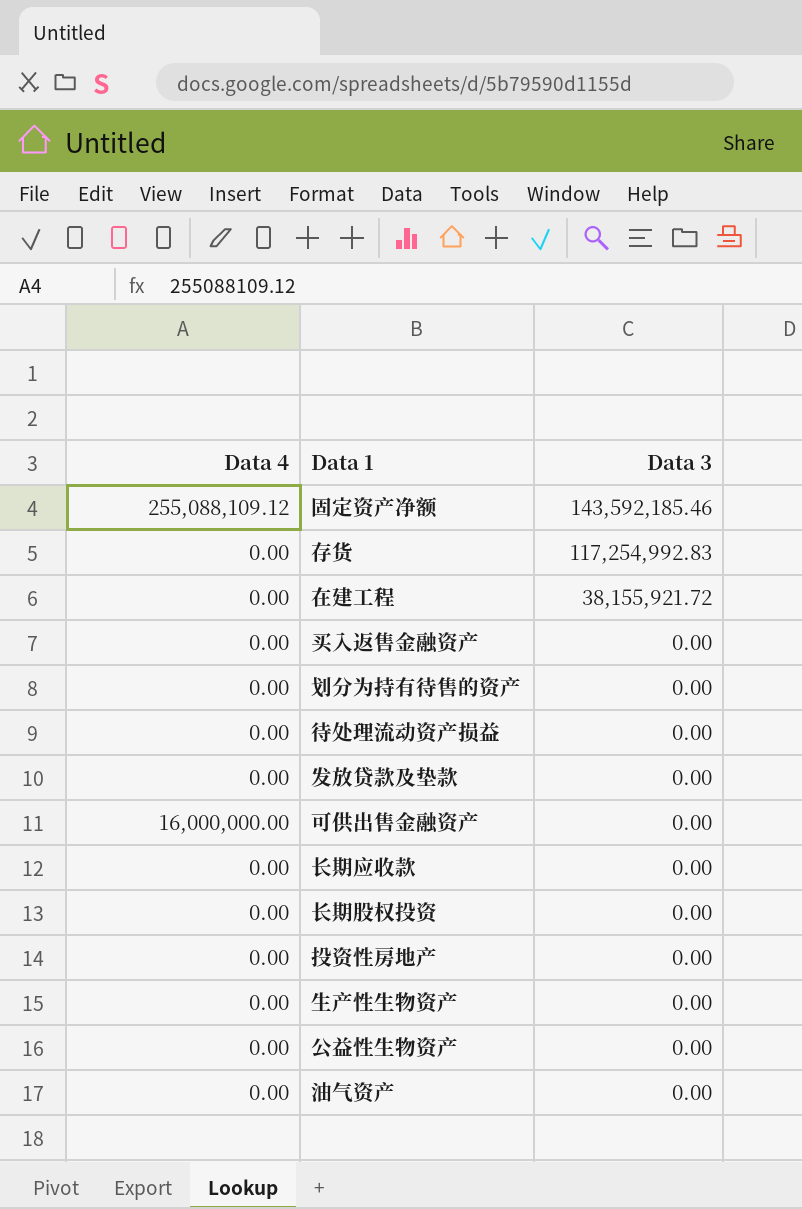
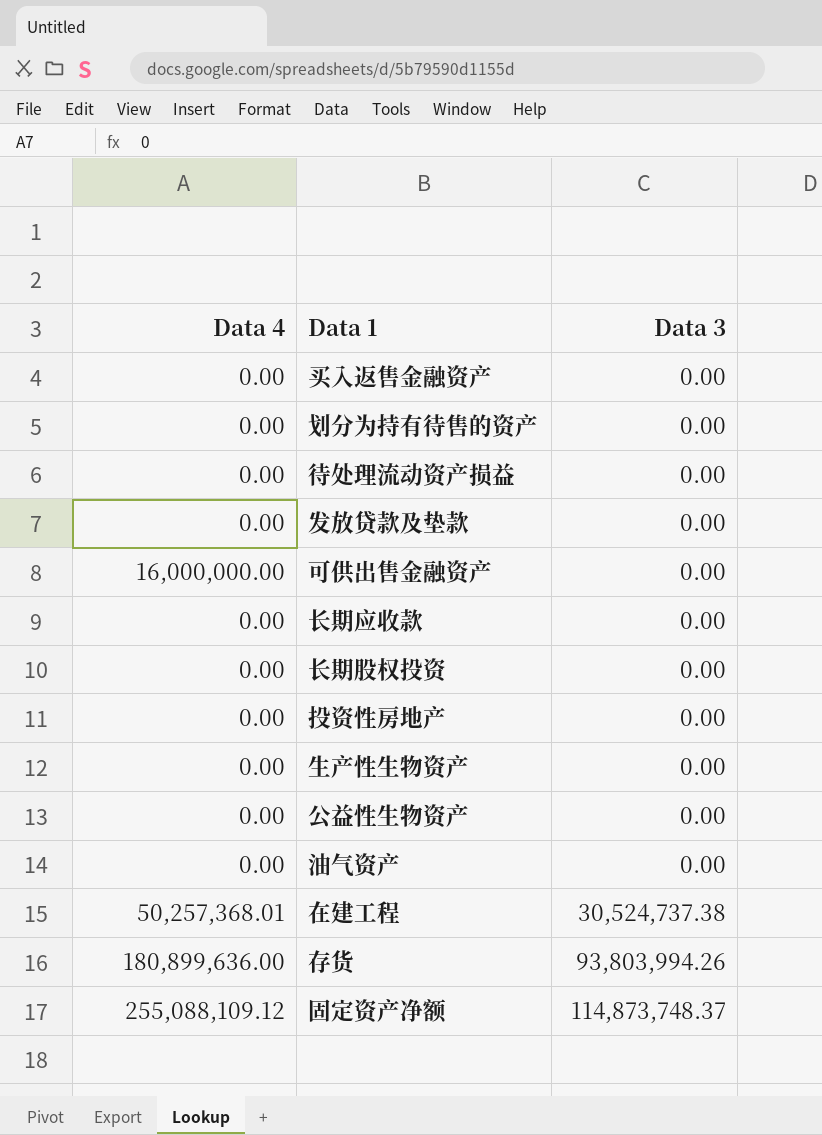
row order: Data 3 descending -> Data 3 ascending
在建工程 | Data 4: 0.00 -> 50,257,368.01
在建工程 | Data 3: 38,155,921.72 -> 30,524,737.38
存货 | Data 4: 0.00 -> 180,899,636.00
存货 | Data 3: 117,254,992.83 -> 93,803,994.26
固定资产净额 | Data 3: 143,592,185.46 -> 114,873,748.37

